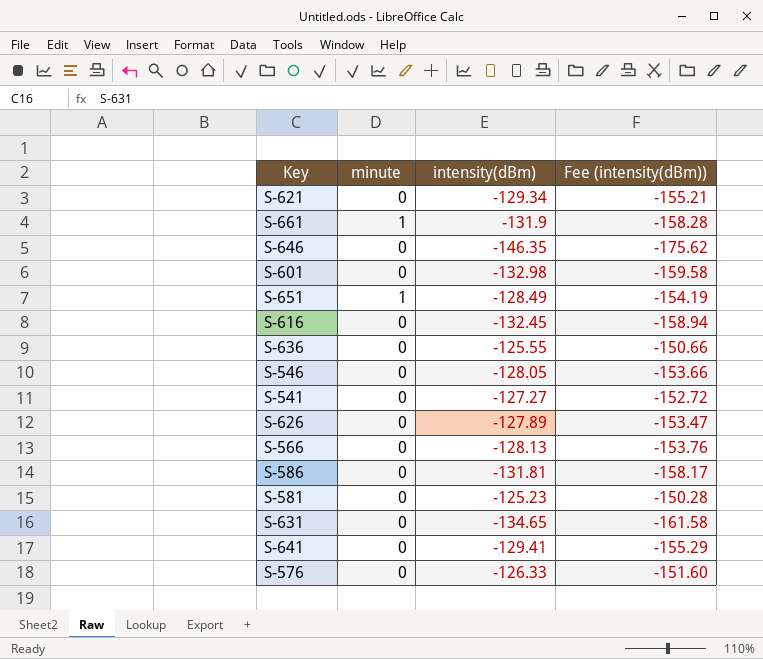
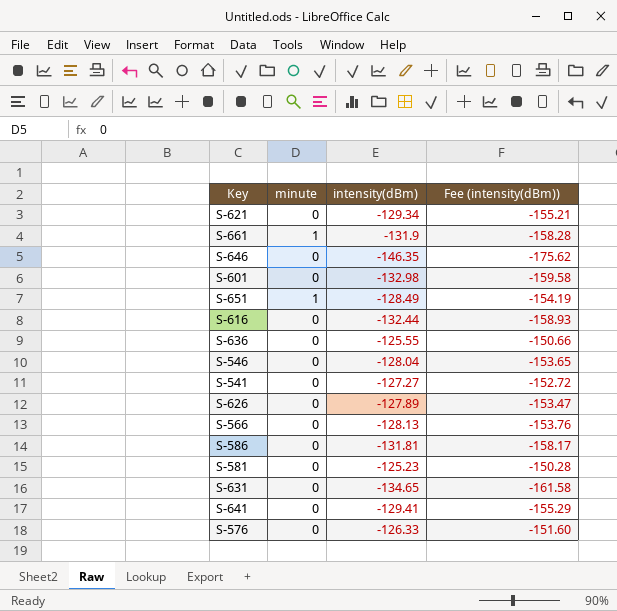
S-616 | intensity(dBm): -132.45 -> -132.44
S-616 | Fee (intensity(dBm)): -158.94 -> -158.93
S-546 | intensity(dBm): -128.05 -> -128.04
S-546 | Fee (intensity(dBm)): -153.66 -> -153.65

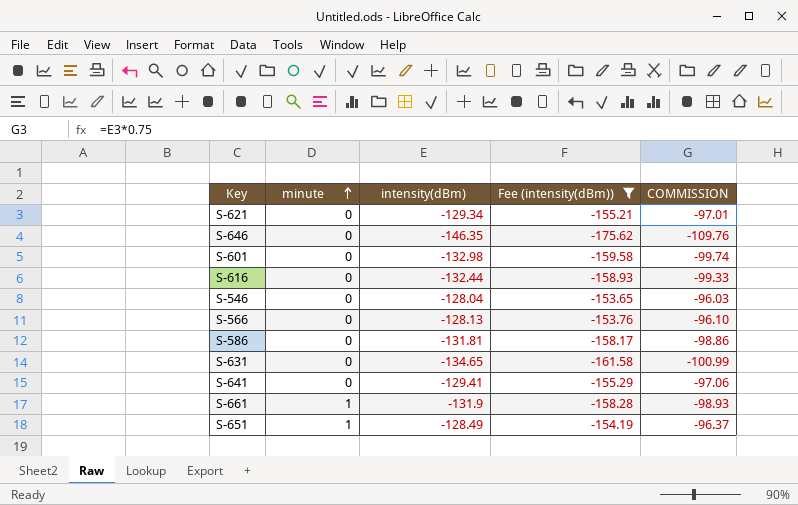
filter: none -> Fee (intensity(dBm)) <= -153.65
row order: none -> minute ascending
column COMMISSION | formula: none -> [intensity(dBm)] * 0.75

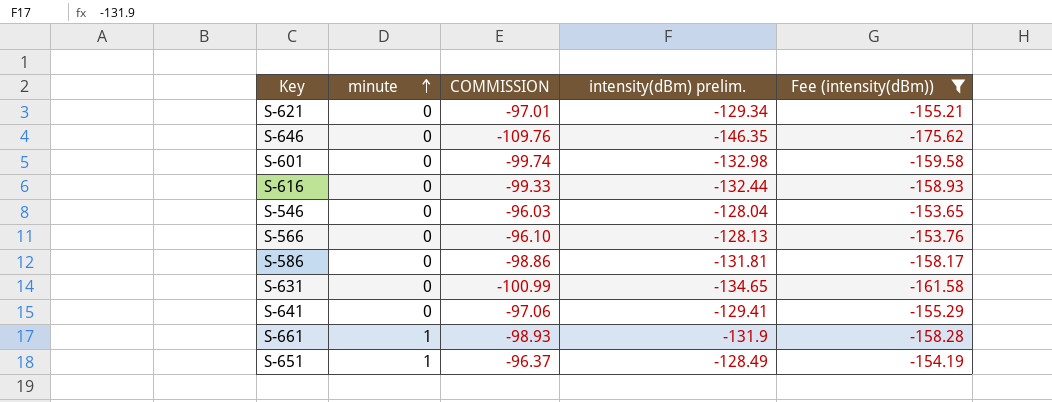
column COMMISSION | position: 5 -> 3
column name: intensity(dBm) -> intensity(dBm) prelim.

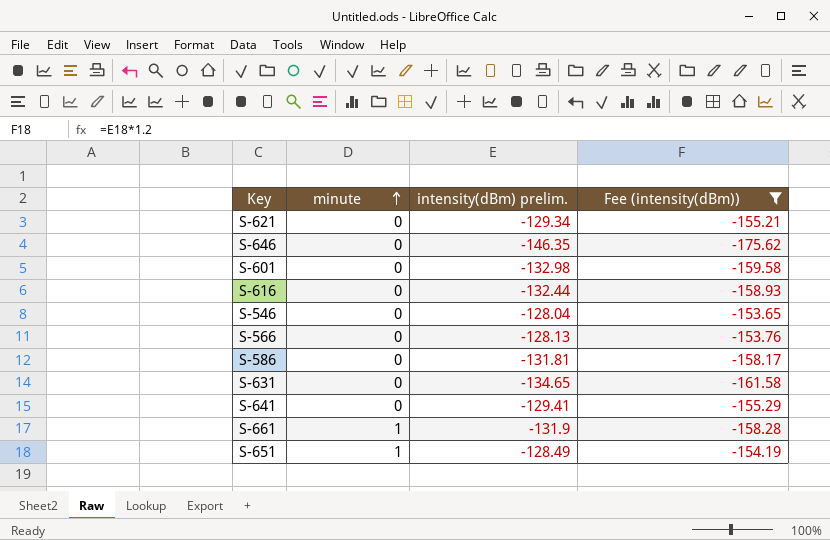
column COMMISSION | formula: [intensity(dBm) prelim.] * 0.75 -> none

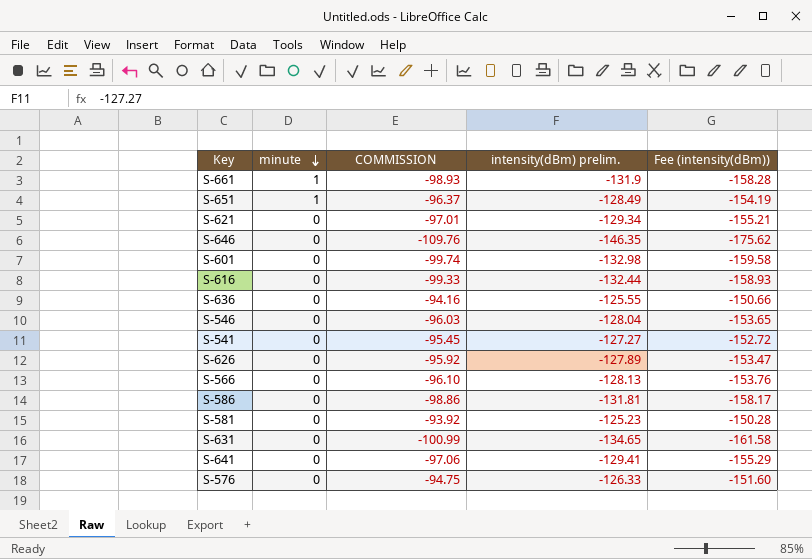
filter: Fee (intensity(dBm)) <= -153.65 -> none
row order: minute ascending -> minute descending
column COMMISSION | formula: none -> [intensity(dBm) prelim.] * 0.75

